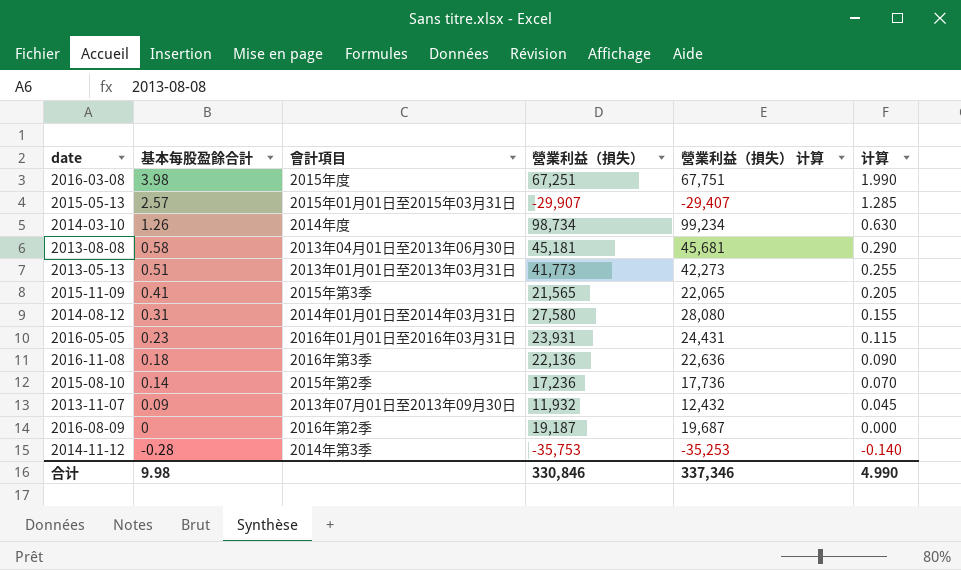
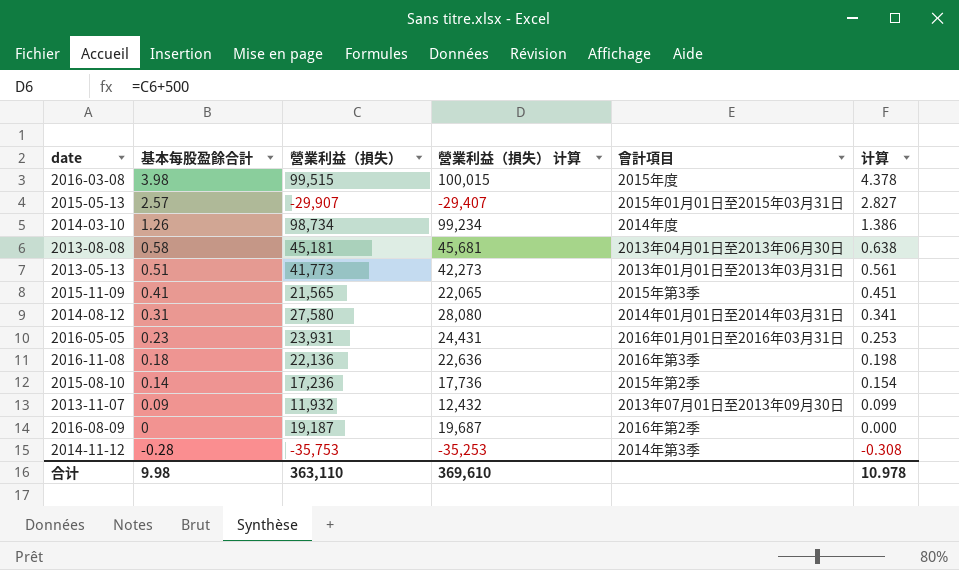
column 會計項目 | position: 3 -> 5
column 计算 | formula: [基本每股盈餘合計] * 0.5 -> [基本每股盈餘合計] * 1.1
2016-03-08 | 營業利益（損失）: 67,251 -> 99,515
2016-03-08 | 營業利益（損失） 计算: 67,751 -> 100,015
合计 | 營業利益（損失）: 330,846 -> 363,110
合计 | 營業利益（損失） 计算: 337,346 -> 369,610
合计 | 计算: 4.990 -> 10.978

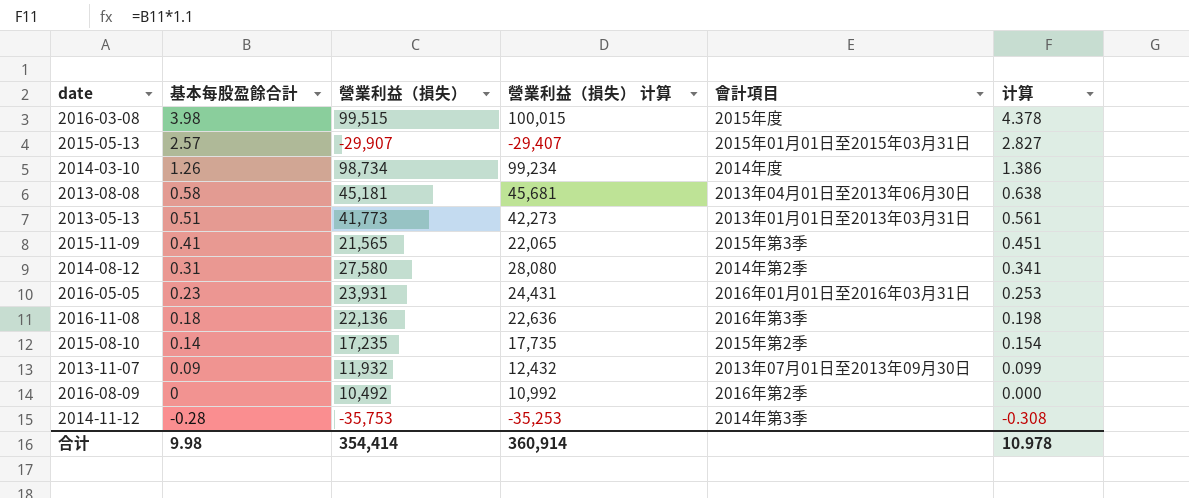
2014-08-12 | 會計項目: 2014年01月01日至2014年03月31日 -> 2014年第2季
2015-08-10 | 營業利益（損失）: 17,236 -> 17,235
2015-08-10 | 營業利益（損失） 计算: 17,736 -> 17,735
2016-08-09 | 營業利益（損失）: 19,187 -> 10,492
2016-08-09 | 營業利益（損失） 计算: 19,687 -> 10,992
合计 | 營業利益（損失）: 363,110 -> 354,414
合计 | 營業利益（損失） 计算: 369,610 -> 360,914

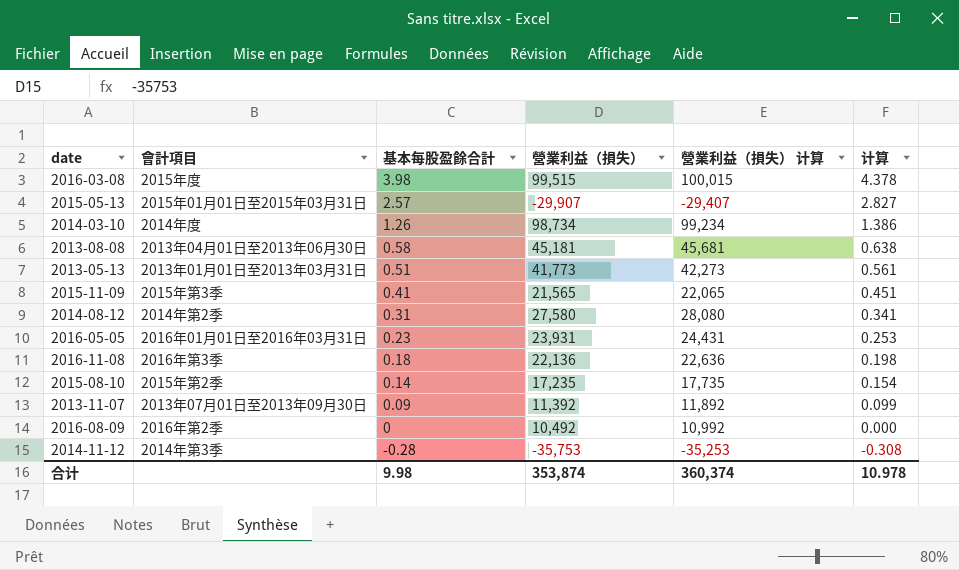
column 會計項目 | position: 5 -> 2
2013-11-07 | 營業利益（損失）: 11,932 -> 11,392
2013-11-07 | 營業利益（損失） 计算: 12,432 -> 11,892
合计 | 營業利益（損失）: 354,414 -> 353,874
合计 | 營業利益（損失） 计算: 360,914 -> 360,374

